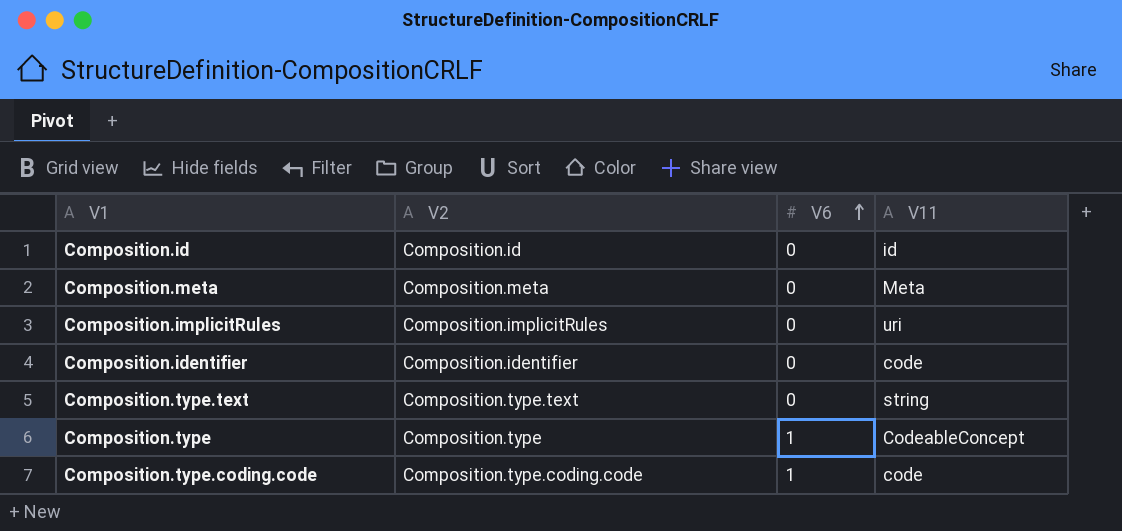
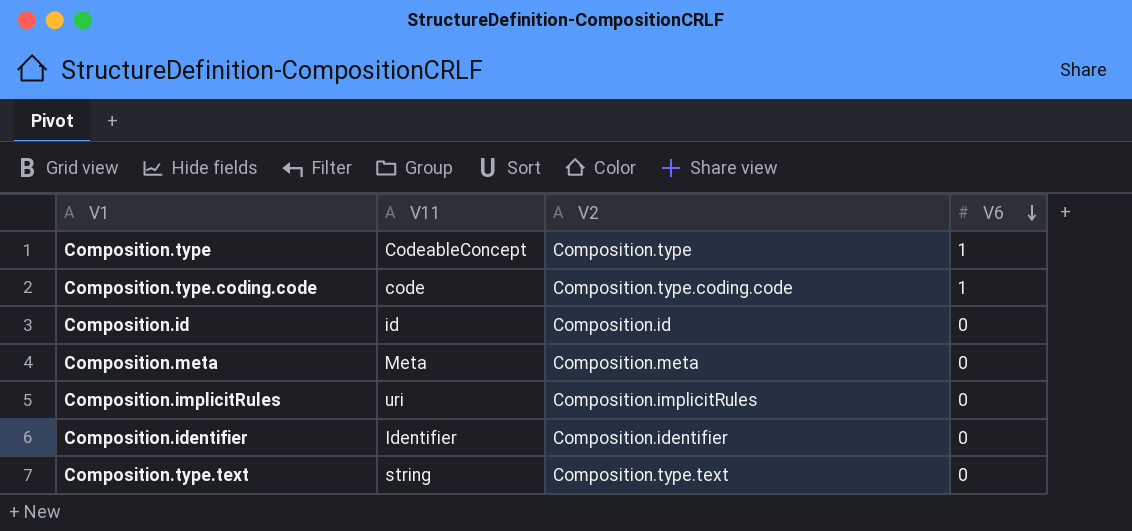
row order: V6 ascending -> V6 descending
column V11 | position: 4 -> 2
Composition.identifier | V11: code -> Identifier

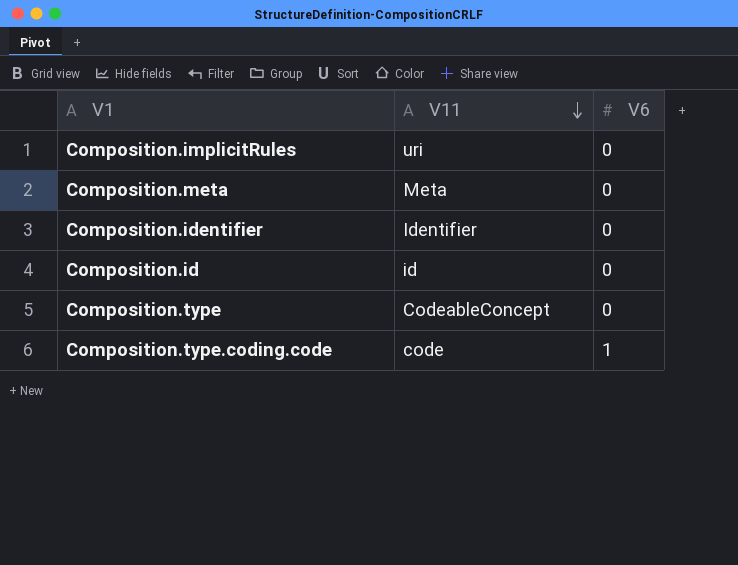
row order: V6 descending -> V11 descending
column V2 | position: 3 -> none
row Composition.type.text: string | Composition.type.text | 0 -> none
Composition.type | V6: 1 -> 0

